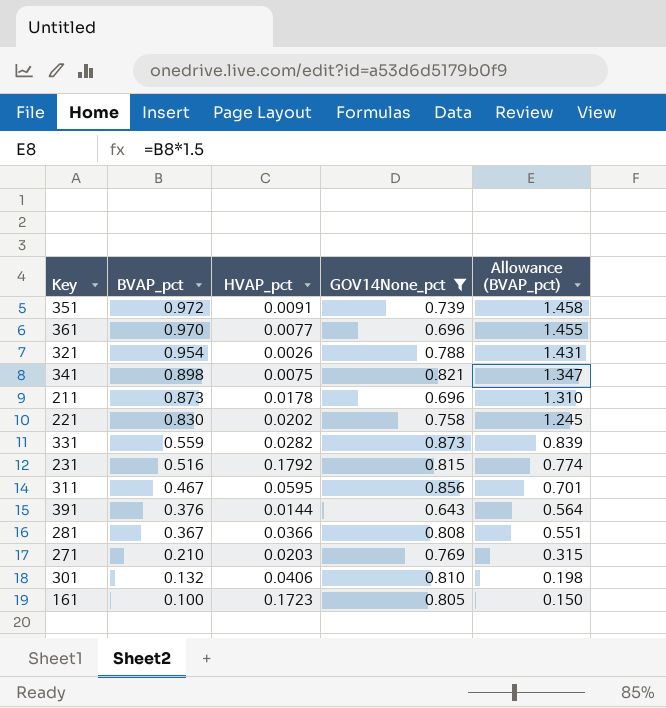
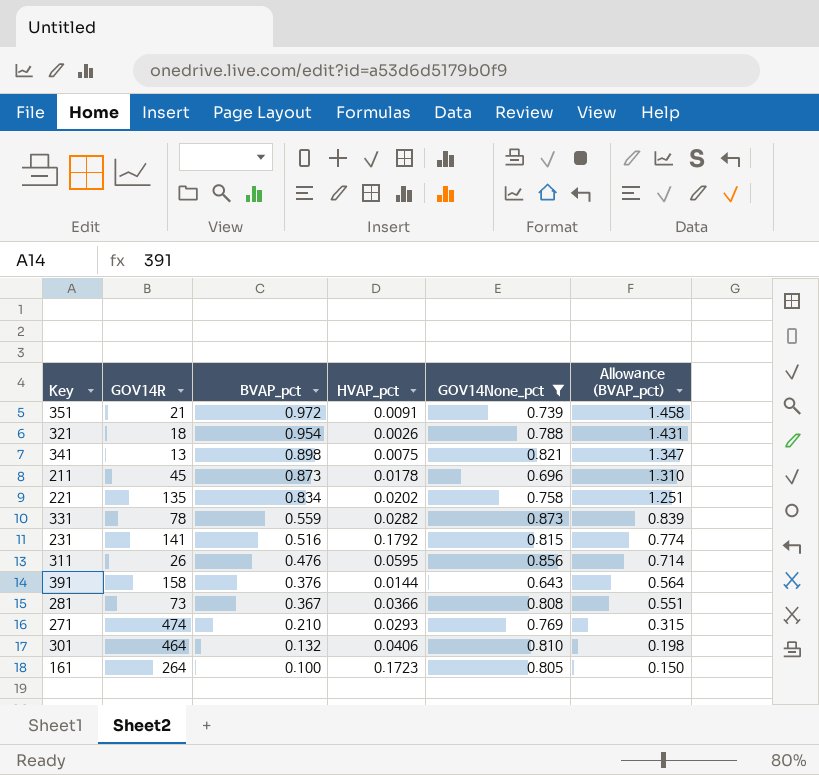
column GOV14R | position: none -> 2
row 361: 0.970 | 0.0077 | 0.696 | 1.455 -> none
221 | BVAP_pct: 0.830 -> 0.834
221 | Allowance (BVAP_pct): 1.245 -> 1.251
311 | BVAP_pct: 0.467 -> 0.476
311 | Allowance (BVAP_pct): 0.701 -> 0.714
271 | HVAP_pct: 0.0203 -> 0.0293

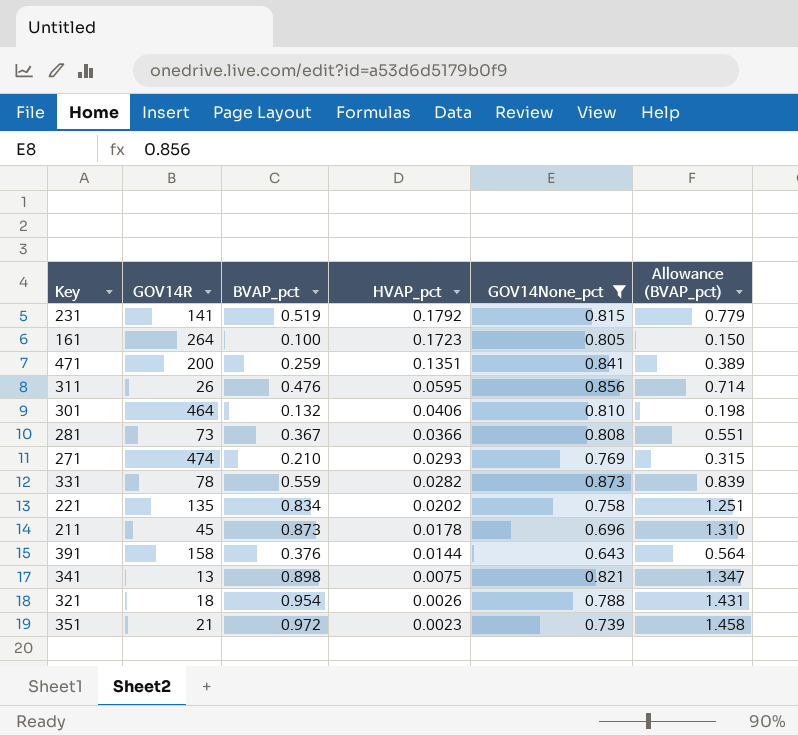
row order: BVAP_pct descending -> HVAP_pct descending
231 | BVAP_pct: 0.516 -> 0.519
231 | Allowance (BVAP_pct): 0.774 -> 0.779
row 471: none -> 200 | 0.259 | 0.1351 | 0.841 | 0.389
351 | HVAP_pct: 0.0091 -> 0.0023

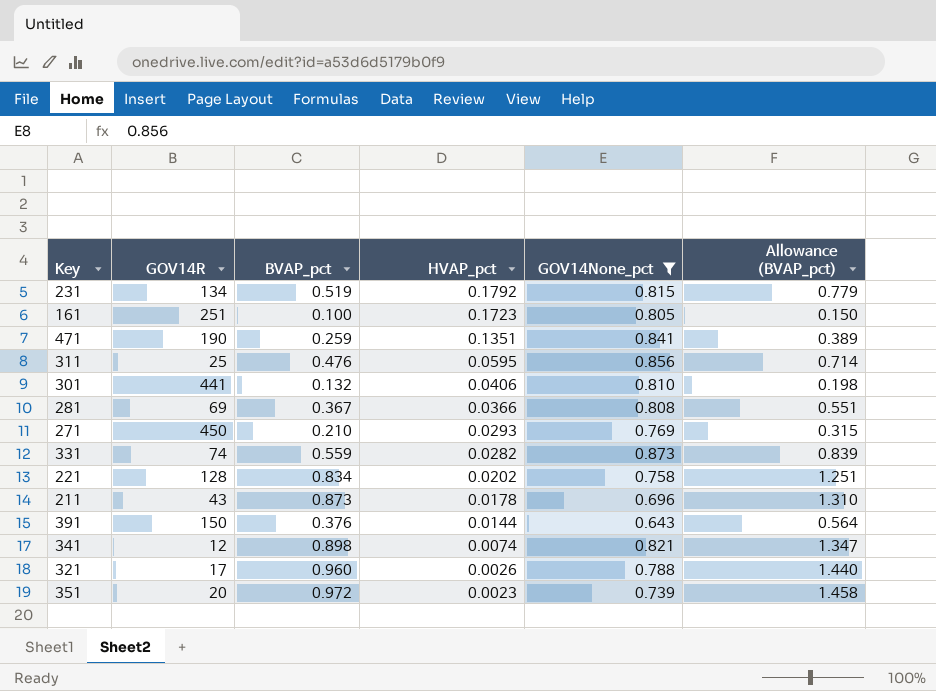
231 | GOV14R: 141 -> 134
161 | GOV14R: 264 -> 251
471 | GOV14R: 200 -> 190
311 | GOV14R: 26 -> 25
301 | GOV14R: 464 -> 441
281 | GOV14R: 73 -> 69
271 | GOV14R: 474 -> 450
331 | GOV14R: 78 -> 74
221 | GOV14R: 135 -> 128
211 | GOV14R: 45 -> 43
391 | GOV14R: 158 -> 150
341 | GOV14R: 13 -> 12
341 | HVAP_pct: 0.0075 -> 0.0074
321 | GOV14R: 18 -> 17
321 | BVAP_pct: 0.954 -> 0.960
321 | Allowance (BVAP_pct): 1.431 -> 1.440
351 | GOV14R: 21 -> 20

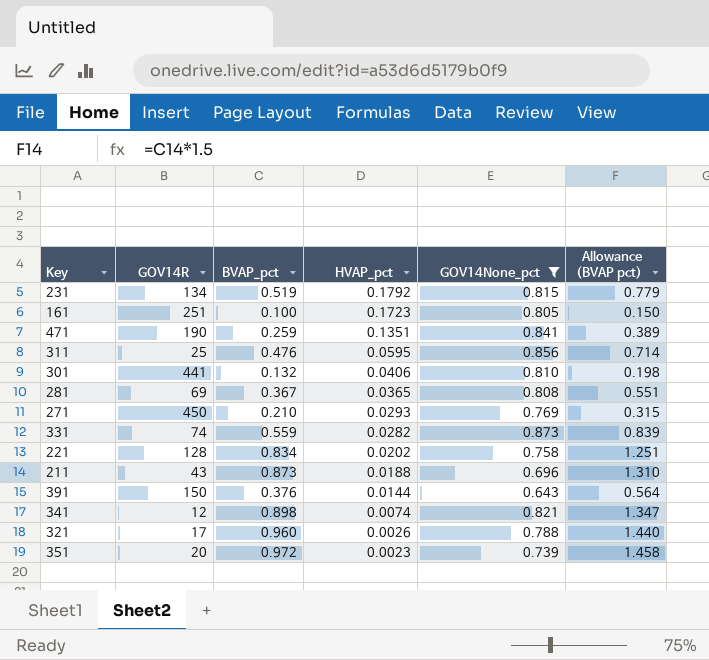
column name: Allowance (BVAP_pct) -> Allowance (BVAP pct)
281 | HVAP_pct: 0.0366 -> 0.0365
211 | HVAP_pct: 0.0178 -> 0.0188

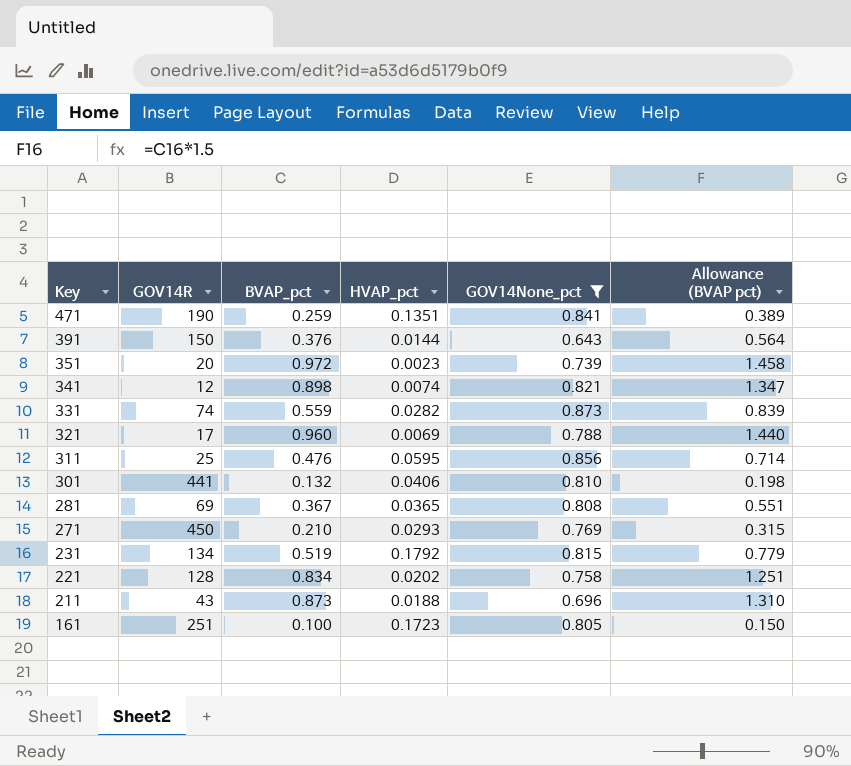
row order: HVAP_pct descending -> Key descending
321 | HVAP_pct: 0.0026 -> 0.0069

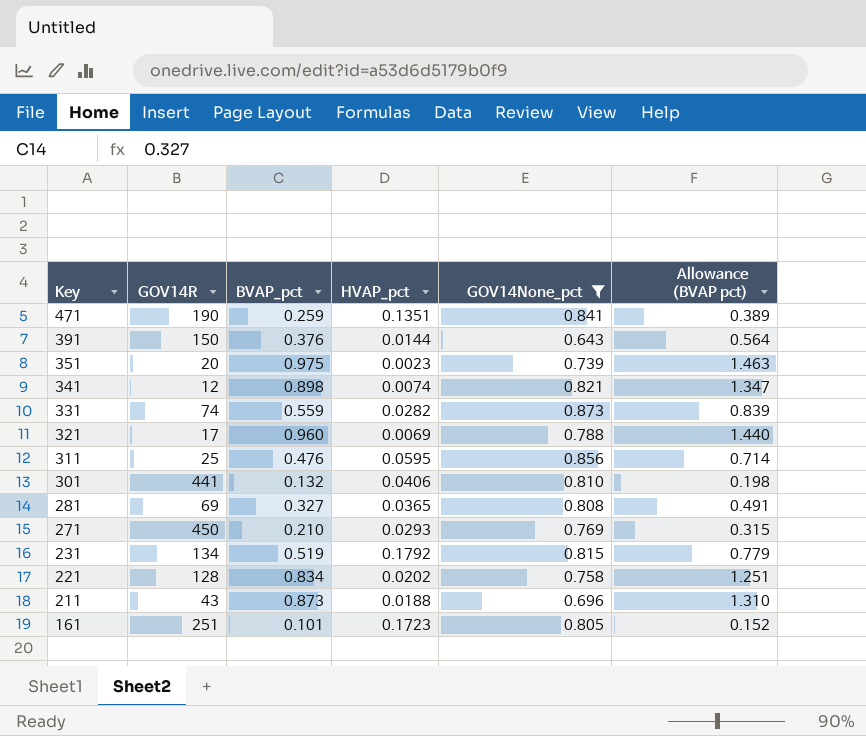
351 | BVAP_pct: 0.972 -> 0.975
351 | Allowance (BVAP pct): 1.458 -> 1.463
281 | BVAP_pct: 0.367 -> 0.327
281 | Allowance (BVAP pct): 0.551 -> 0.491
161 | BVAP_pct: 0.100 -> 0.101
161 | Allowance (BVAP pct): 0.150 -> 0.152

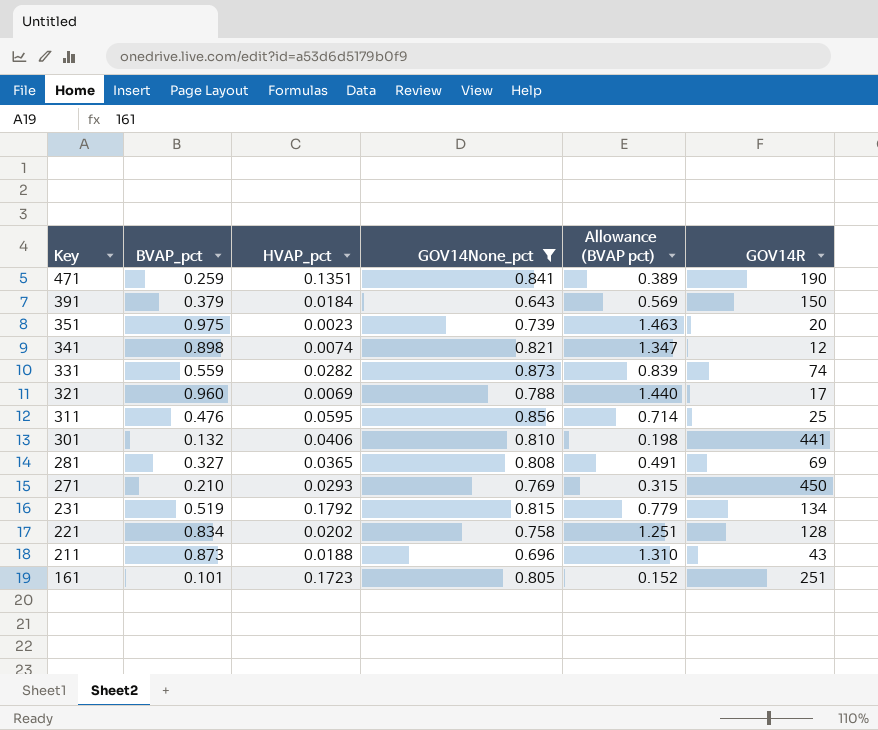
column GOV14R | position: 2 -> 6
391 | BVAP_pct: 0.376 -> 0.379
391 | HVAP_pct: 0.0144 -> 0.0184
391 | Allowance (BVAP pct): 0.564 -> 0.569

